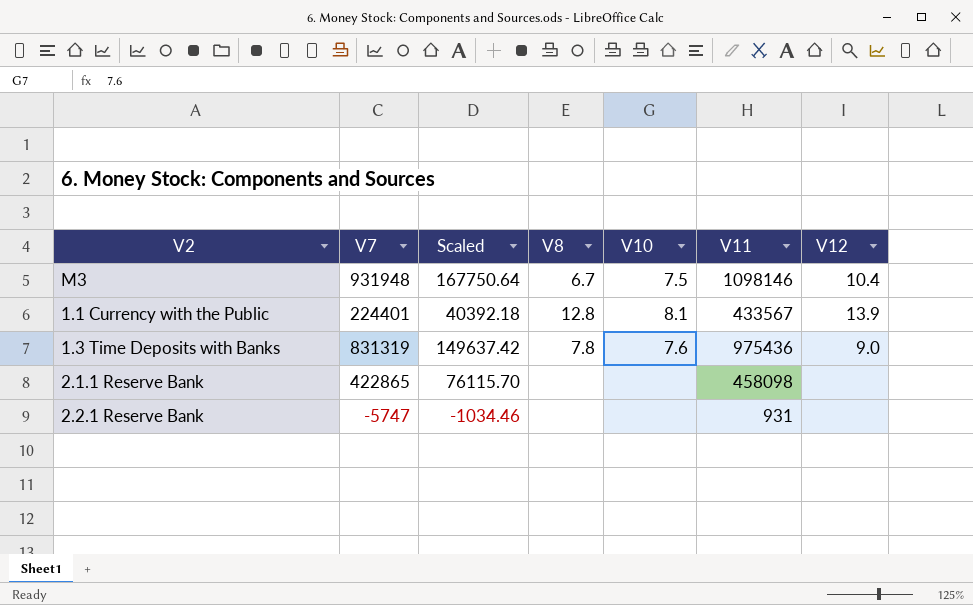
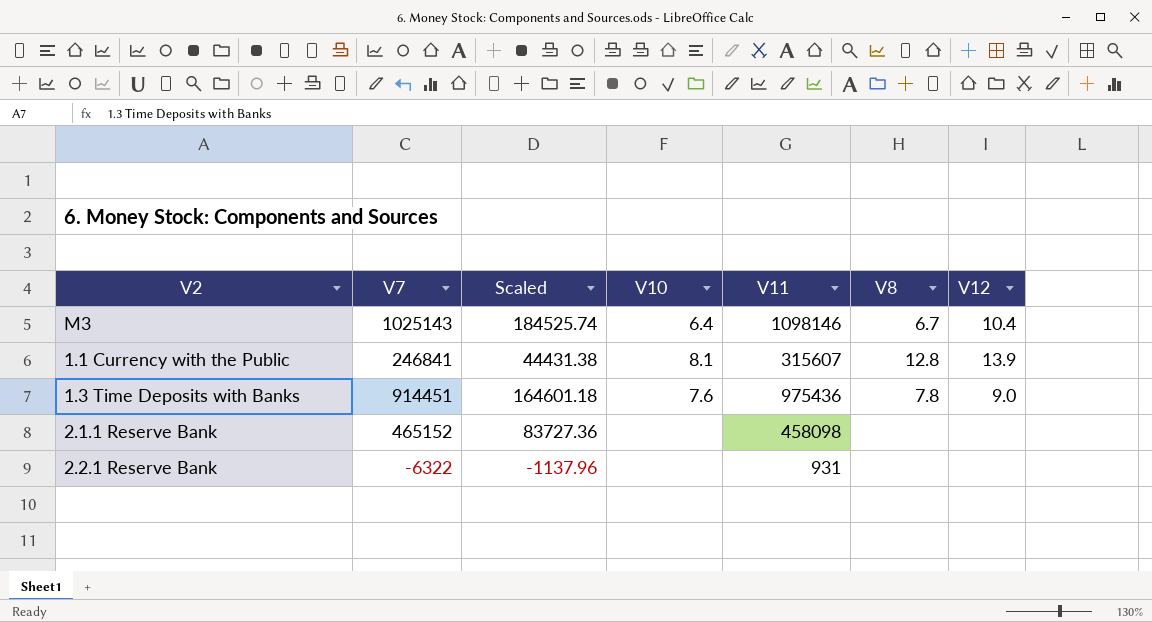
column V8 | position: 4 -> 6
M3 | V7: 931948 -> 1025143
M3 | Scaled: 167750.64 -> 184525.74
M3 | V10: 7.5 -> 6.4
1.1 Currency with the Public | V7: 224401 -> 246841
1.1 Currency with the Public | Scaled: 40392.18 -> 44431.38
1.1 Currency with the Public | V11: 433567 -> 315607
1.3 Time Deposits with Banks | V7: 831319 -> 914451
1.3 Time Deposits with Banks | Scaled: 149637.42 -> 164601.18
2.1.1 Reserve Bank | V7: 422865 -> 465152
2.1.1 Reserve Bank | Scaled: 76115.70 -> 83727.36
2.2.1 Reserve Bank | V7: -5747 -> -6322
2.2.1 Reserve Bank | Scaled: -1034.46 -> -1137.96

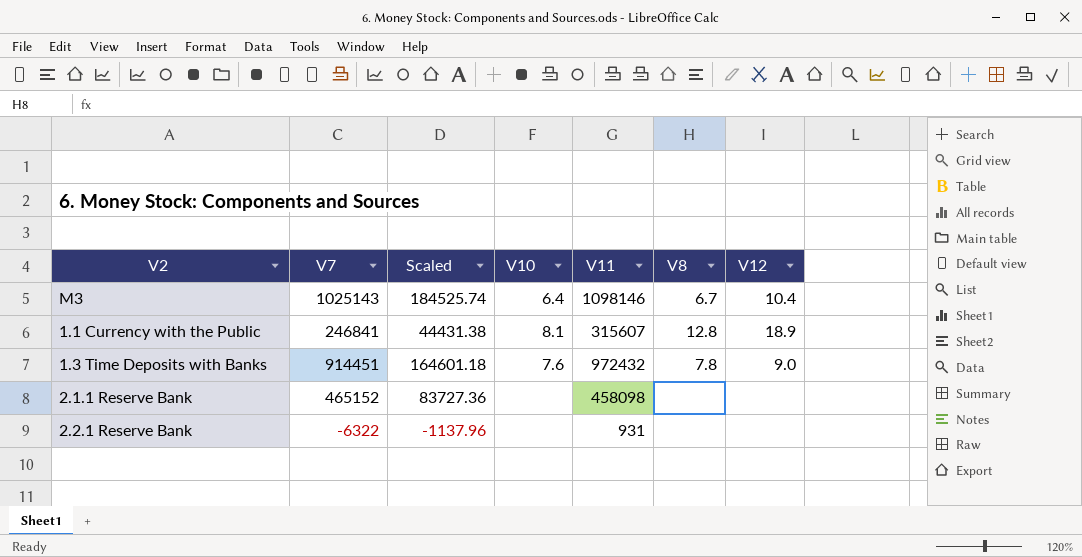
1.1 Currency with the Public | V12: 13.9 -> 18.9
1.3 Time Deposits with Banks | V11: 975436 -> 972432

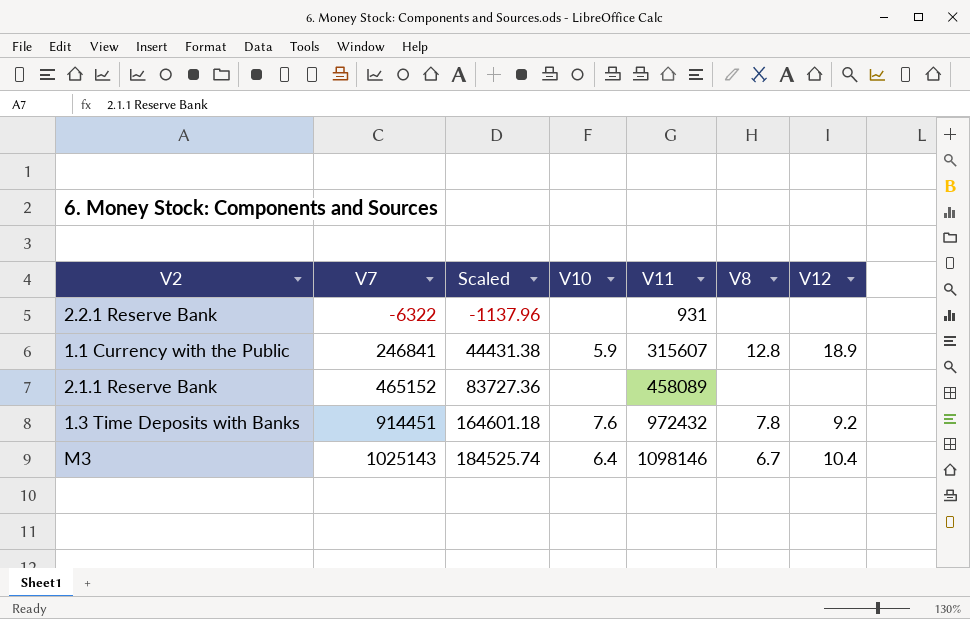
row order: none -> V7 ascending
1.1 Currency with the Public | V10: 8.1 -> 5.9
2.1.1 Reserve Bank | V11: 458098 -> 458089
1.3 Time Deposits with Banks | V12: 9.0 -> 9.2

